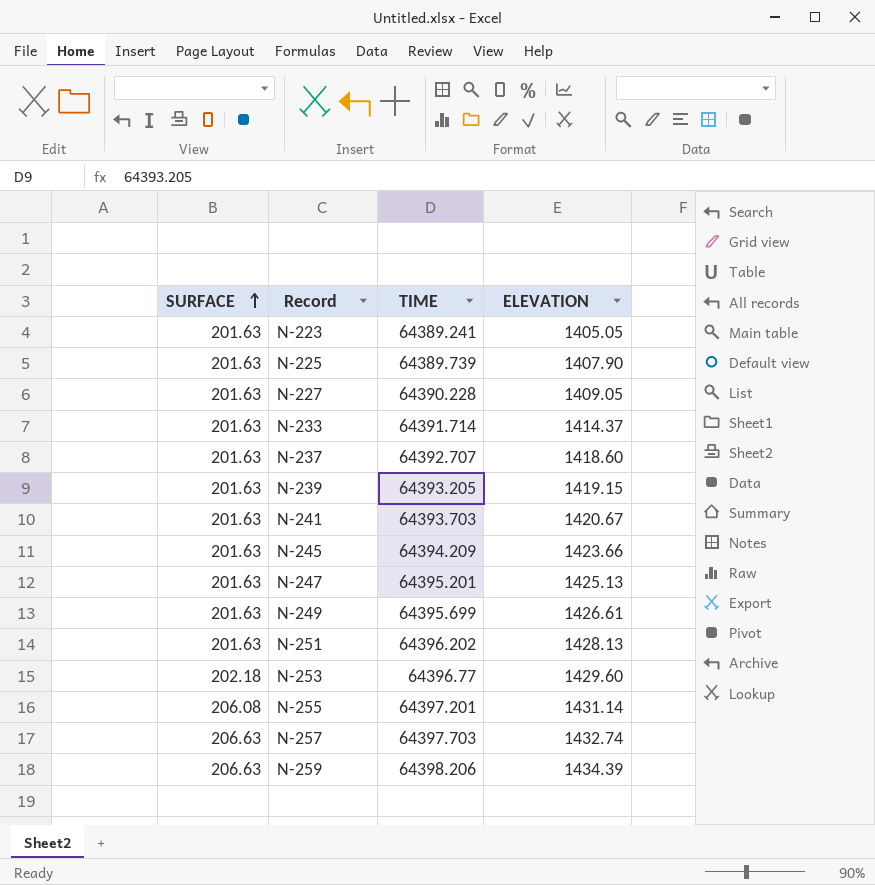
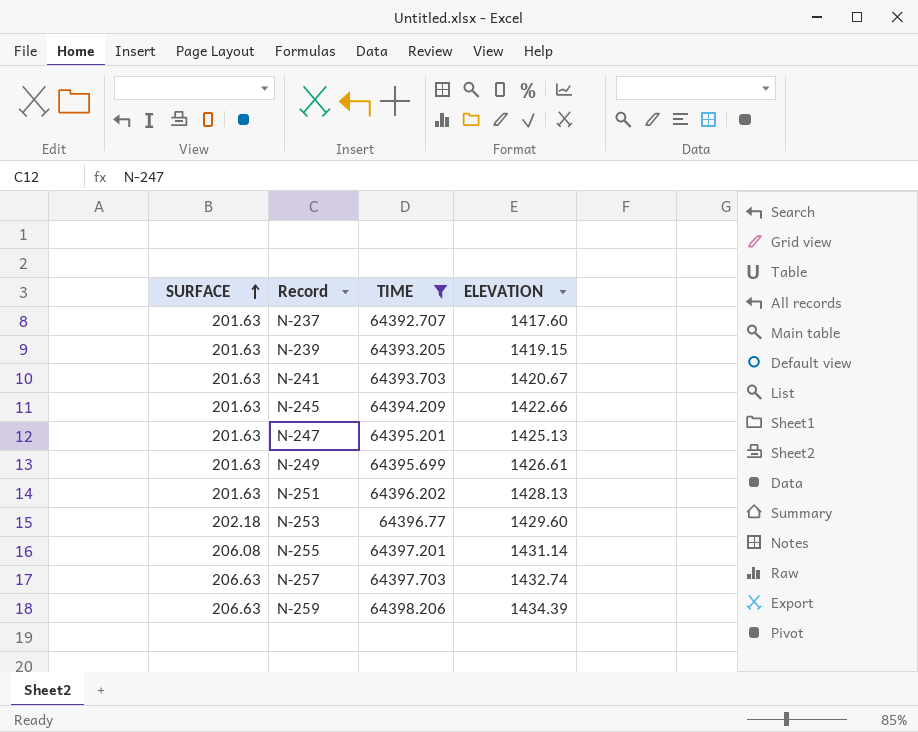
filter: none -> TIME >= 64392.707
N-237 | ELEVATION: 1418.60 -> 1417.60
N-245 | ELEVATION: 1423.66 -> 1422.66

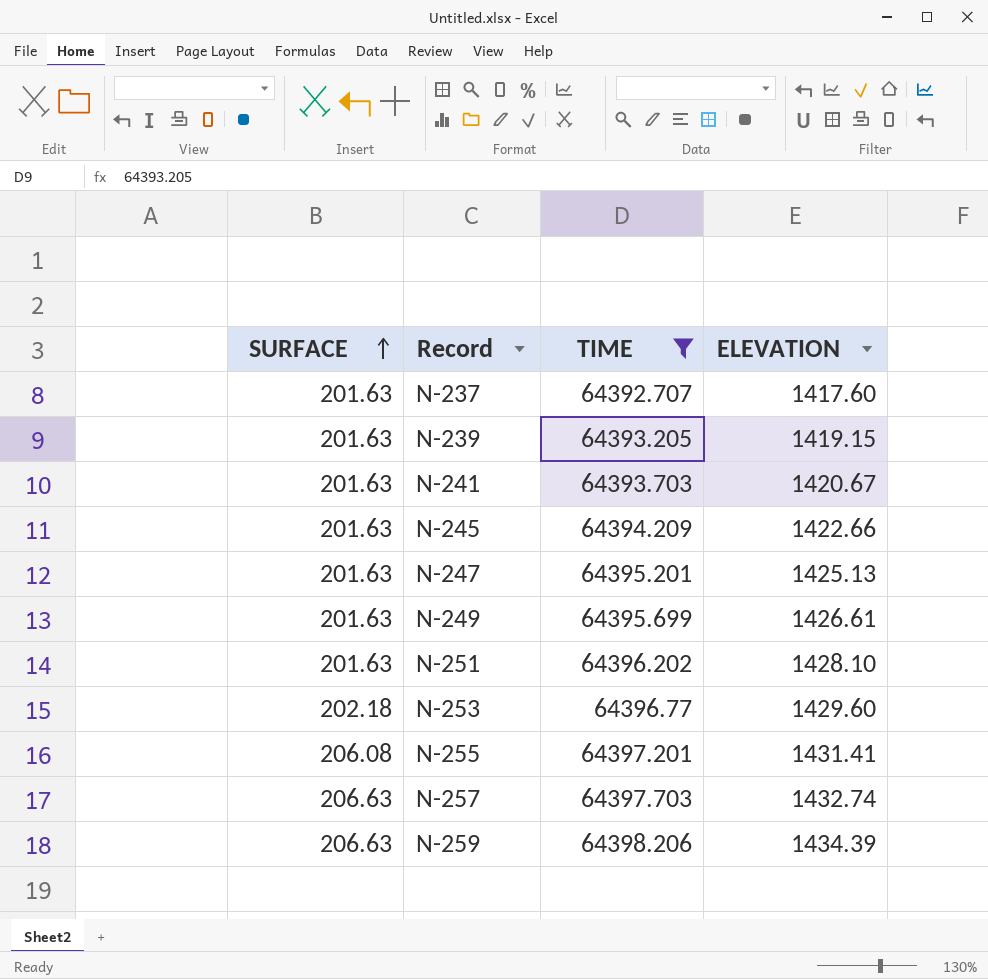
N-251 | ELEVATION: 1428.13 -> 1428.10
N-255 | ELEVATION: 1431.14 -> 1431.41

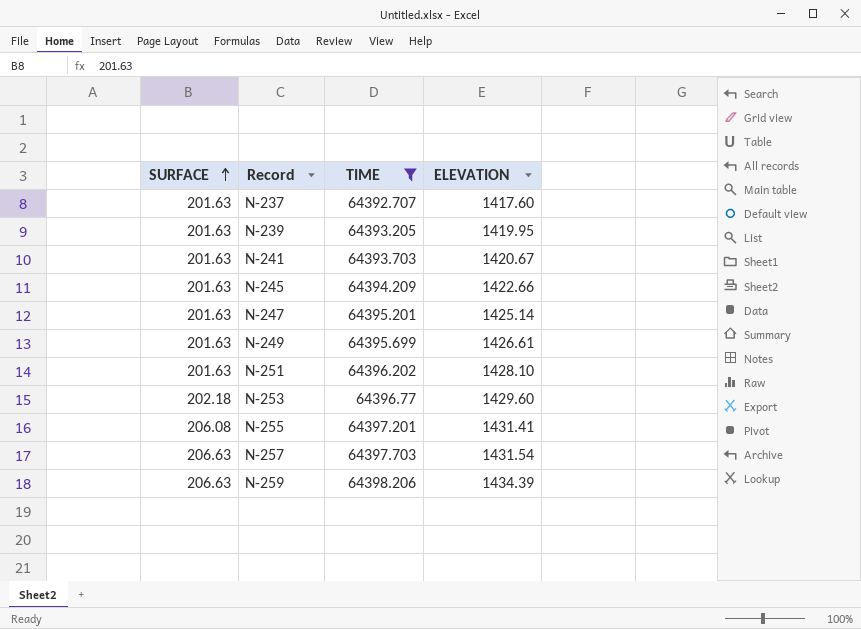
N-239 | ELEVATION: 1419.15 -> 1419.95
N-247 | ELEVATION: 1425.13 -> 1425.14
N-257 | ELEVATION: 1432.74 -> 1431.54

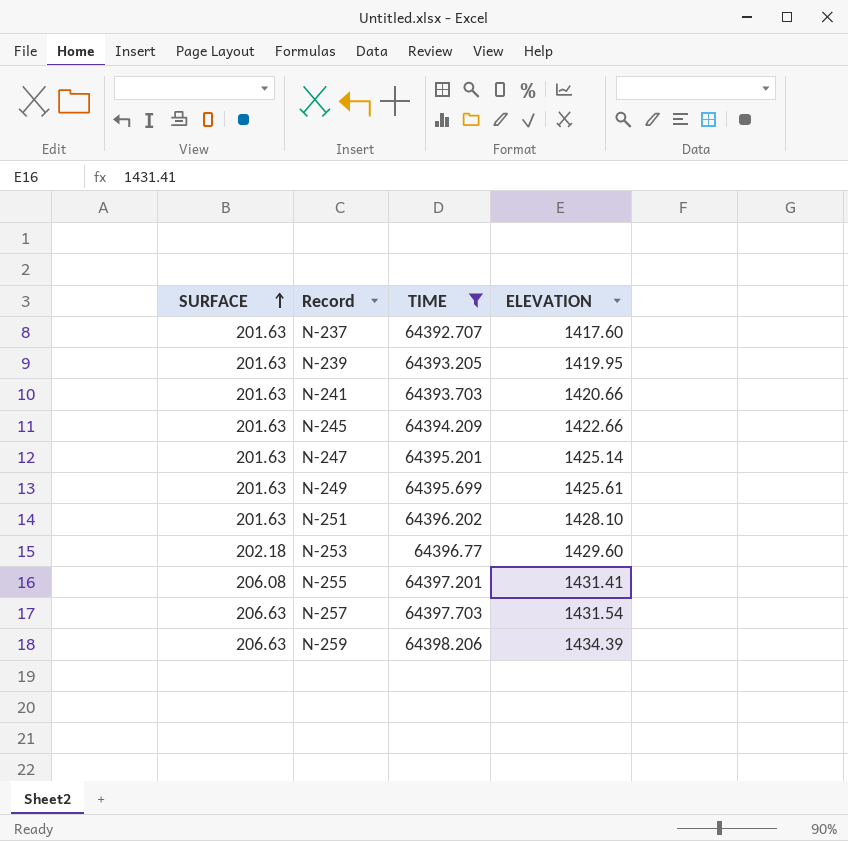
N-241 | ELEVATION: 1420.67 -> 1420.66
N-249 | ELEVATION: 1426.61 -> 1425.61

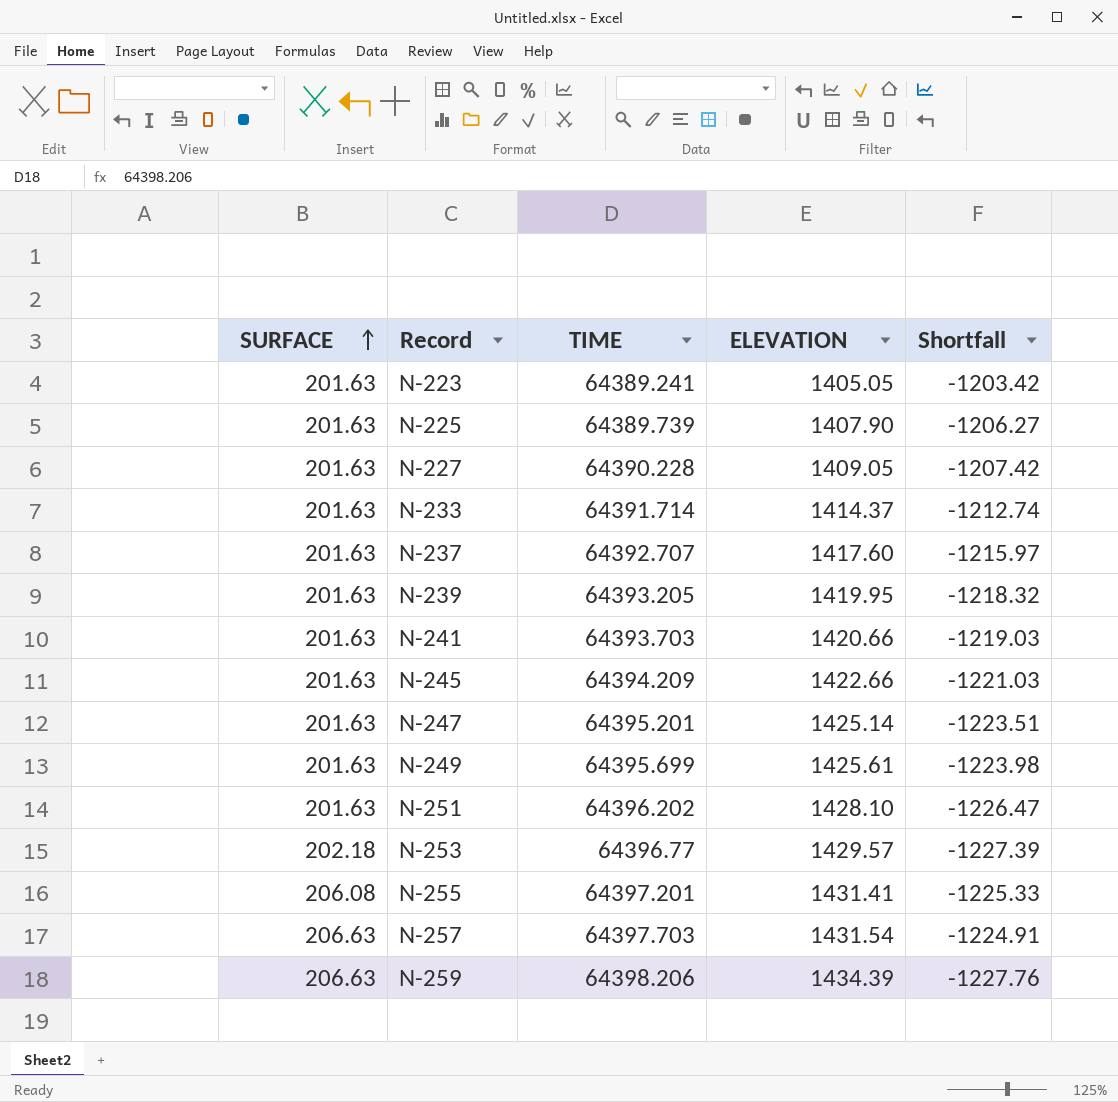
filter: TIME >= 64392.707 -> none
column Shortfall | formula: none -> [SURFACE] - [ELEVATION]
N-253 | ELEVATION: 1429.60 -> 1429.57

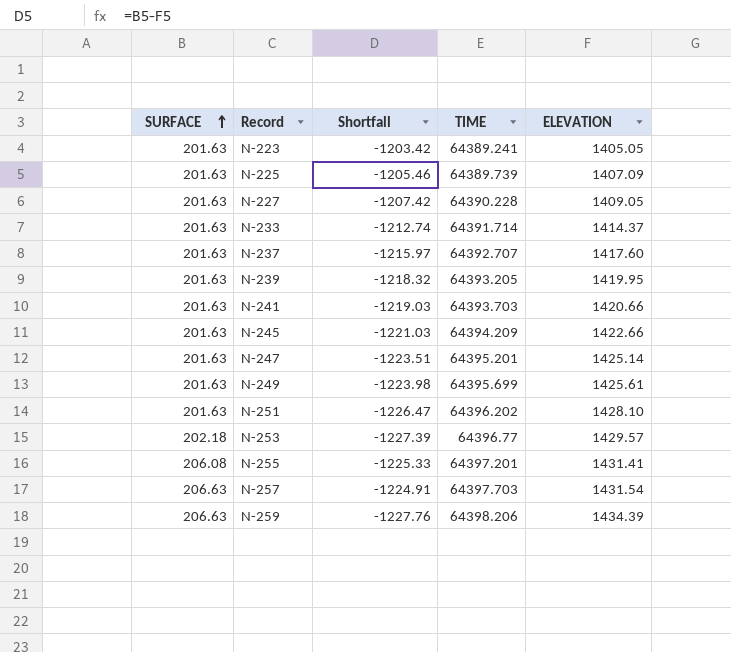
column Shortfall | position: 5 -> 3
N-225 | Shortfall: -1206.27 -> -1205.46
N-225 | ELEVATION: 1407.90 -> 1407.09

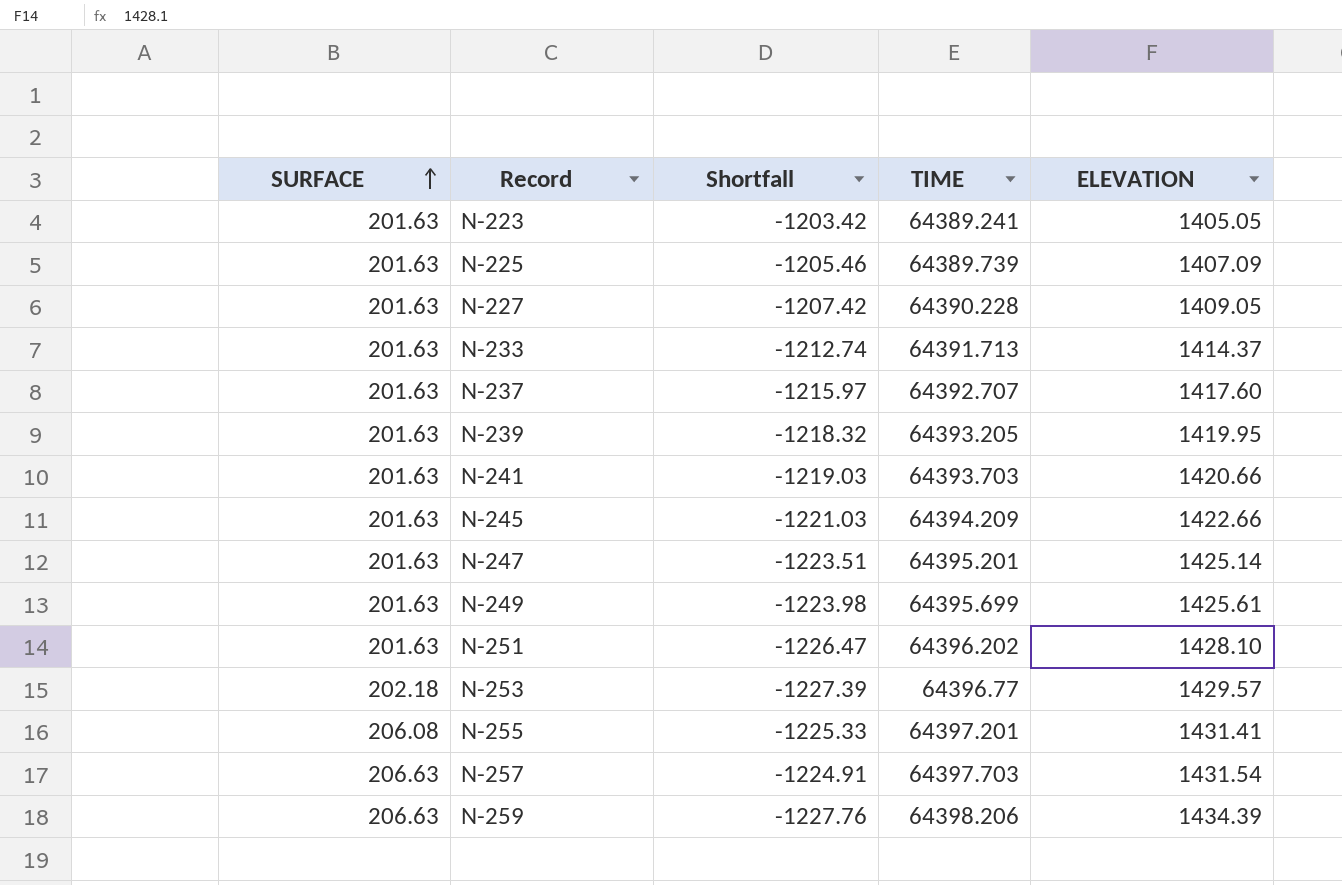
N-233 | TIME: 64391.714 -> 64391.713

